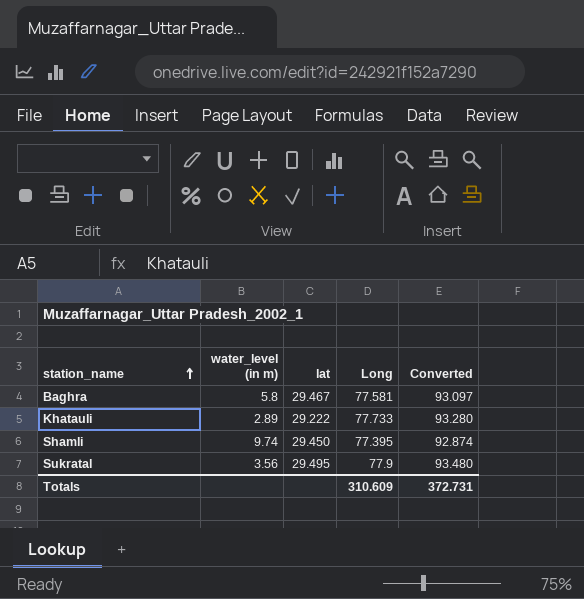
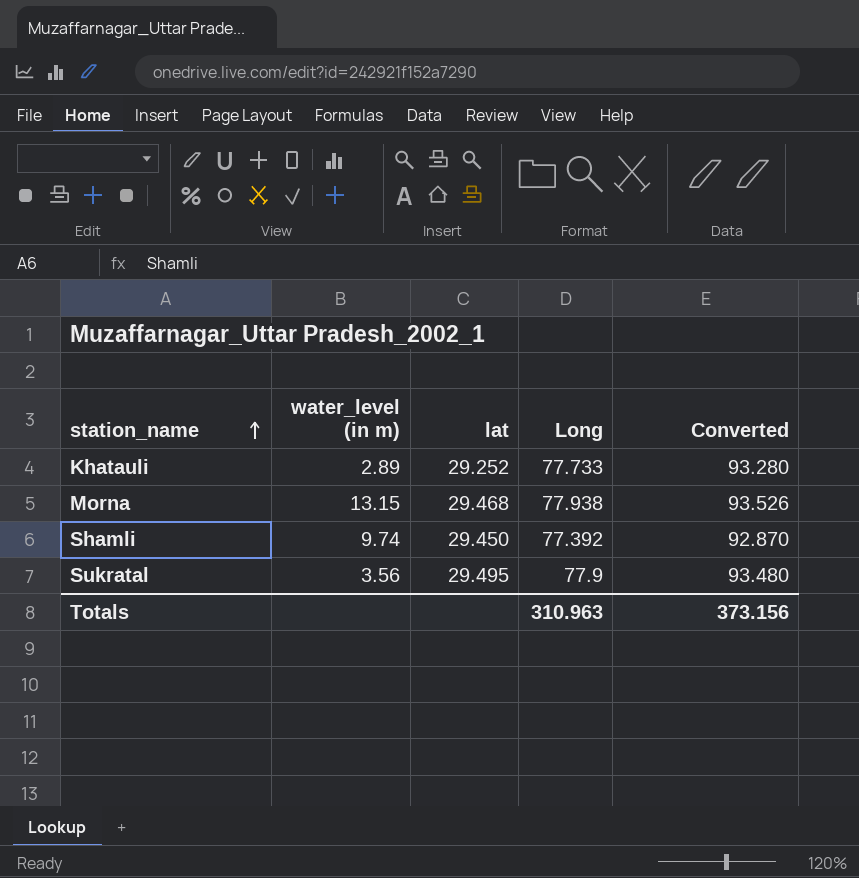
row Baghra: 5.8 | 29.467 | 77.581 | 93.097 -> none
Khatauli | lat: 29.222 -> 29.252
row Morna: none -> 13.15 | 29.468 | 77.938 | 93.526
Shamli | Long: 77.395 -> 77.392
Shamli | Converted: 92.874 -> 92.870
Totals | Long: 310.609 -> 310.963
Totals | Converted: 372.731 -> 373.156

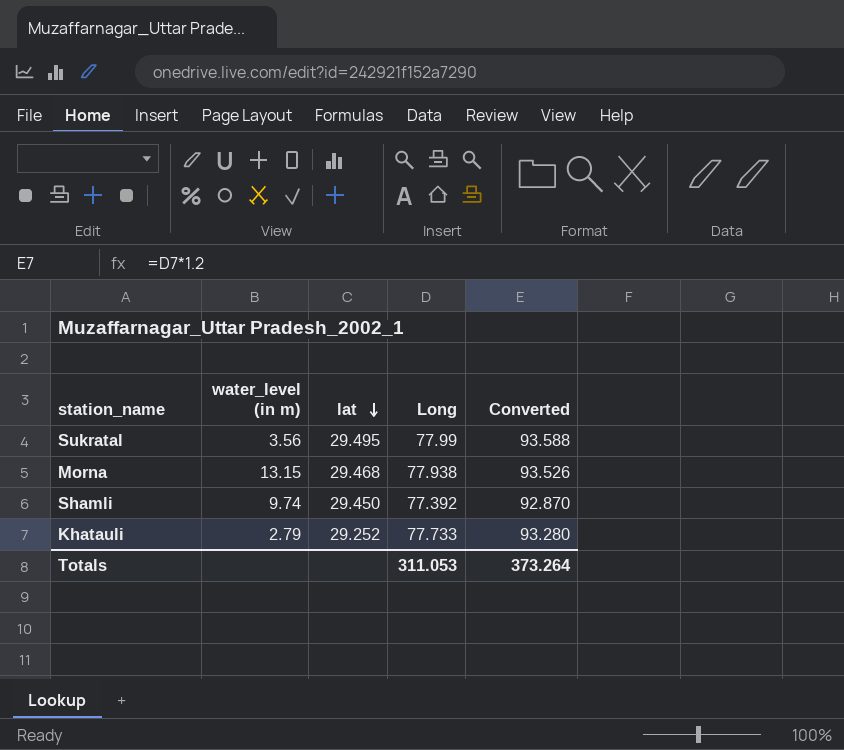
row order: station_name ascending -> lat descending
Sukratal | Long: 77.9 -> 77.99
Sukratal | Converted: 93.480 -> 93.588
Khatauli | water_level (in m): 2.89 -> 2.79
Totals | Long: 310.963 -> 311.053
Totals | Converted: 373.156 -> 373.264

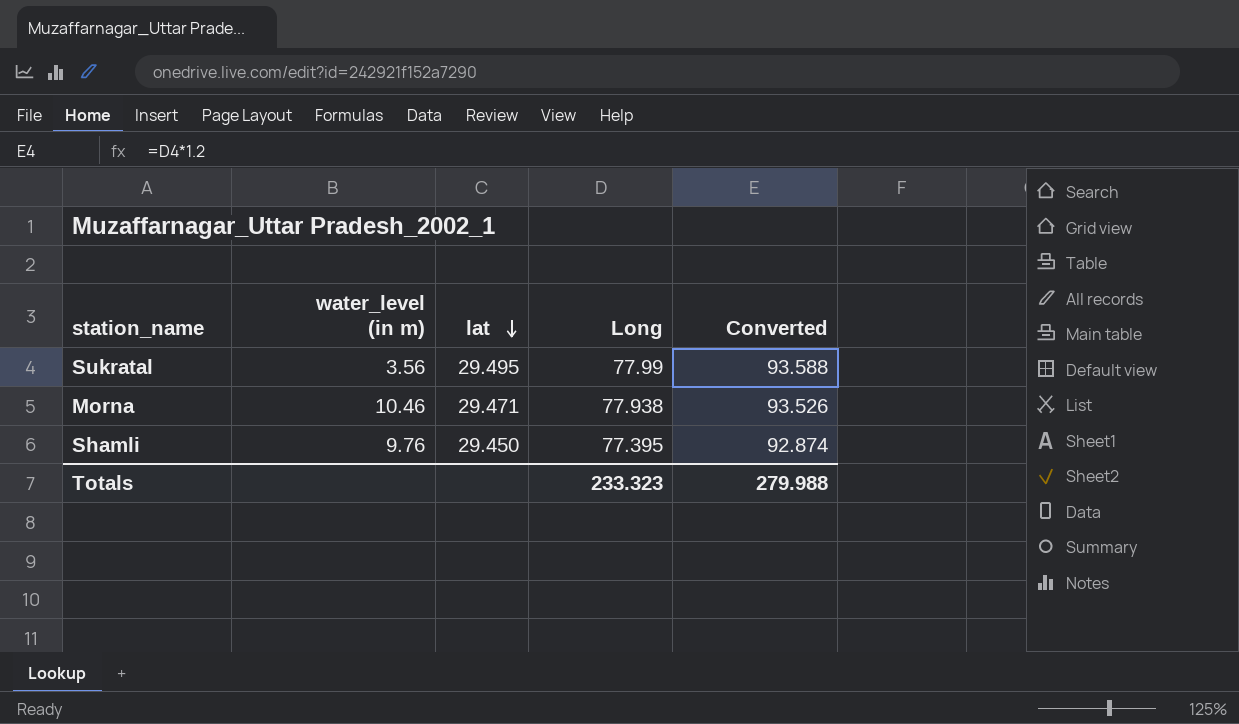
row Khatauli: 2.79 | 29.252 | 77.733 | 93.280 -> none
Morna | water_level (in m): 13.15 -> 10.46
Morna | lat: 29.468 -> 29.471
Shamli | water_level (in m): 9.74 -> 9.76
Shamli | Long: 77.392 -> 77.395
Shamli | Converted: 92.870 -> 92.874
Totals | Long: 311.053 -> 233.323
Totals | Converted: 373.264 -> 279.988

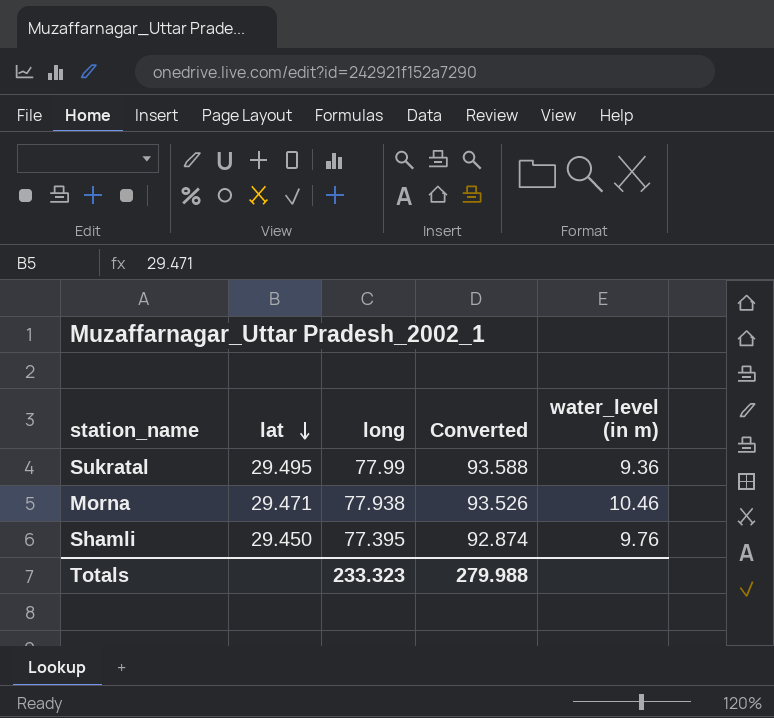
column name: Long -> long
column water_level (in m) | position: 2 -> 5
Sukratal | water_level (in m): 3.56 -> 9.36

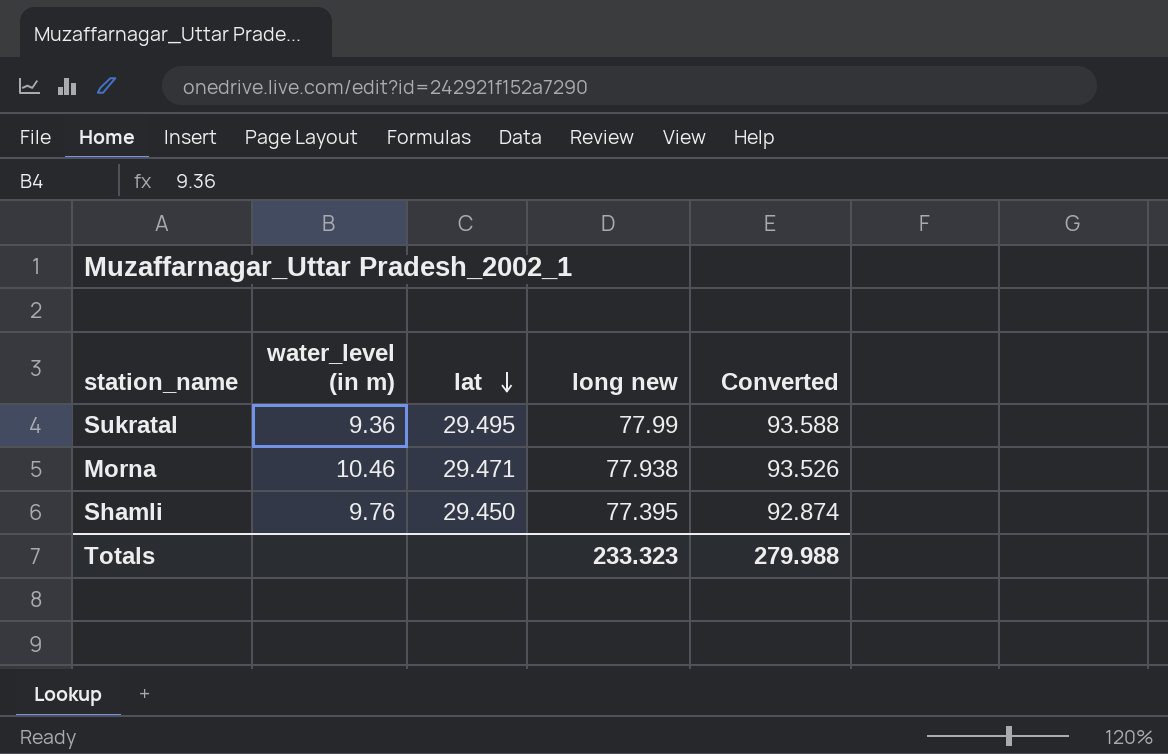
column water_level (in m) | position: 5 -> 2
column name: long -> long new

